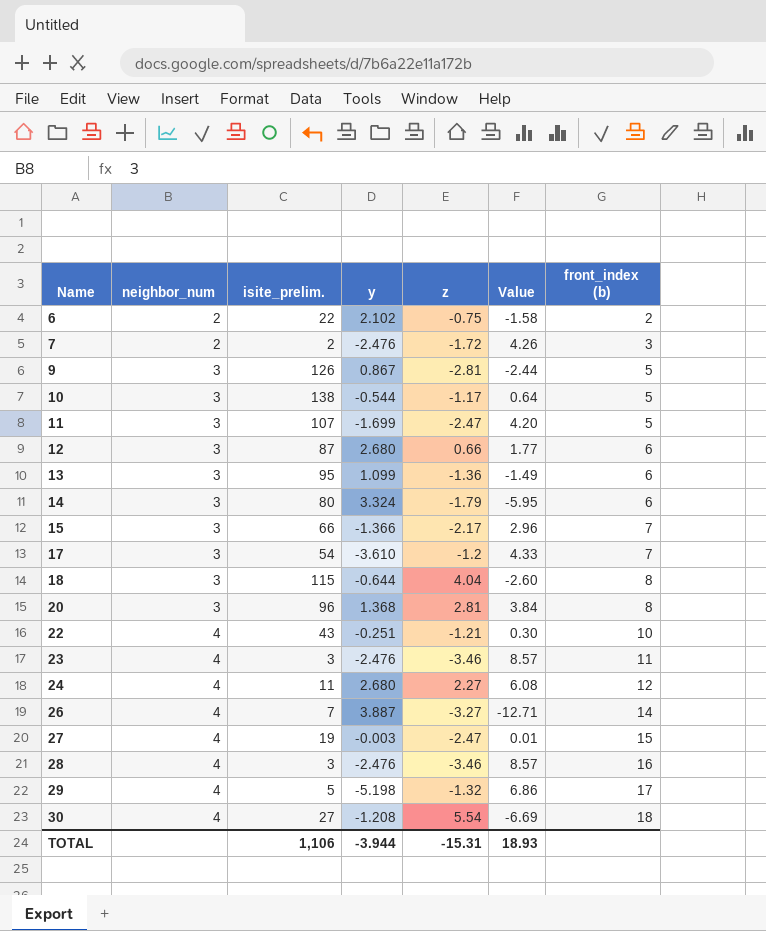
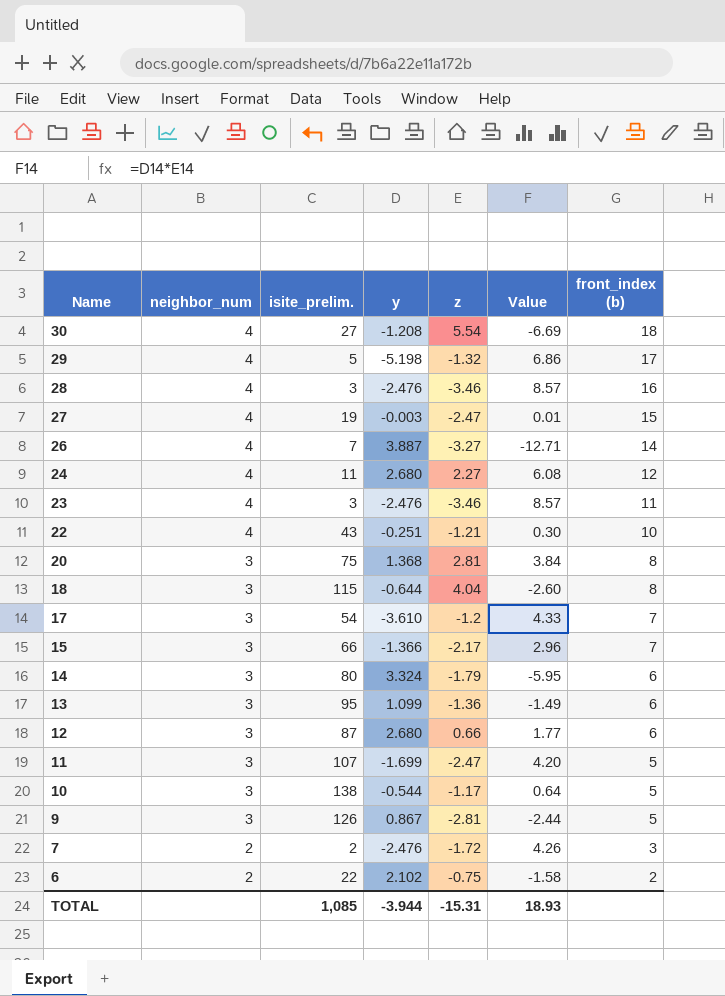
row order: Name ascending -> Name descending
20 | isite_prelim.: 96 -> 75
TOTAL | isite_prelim.: 1,106 -> 1,085

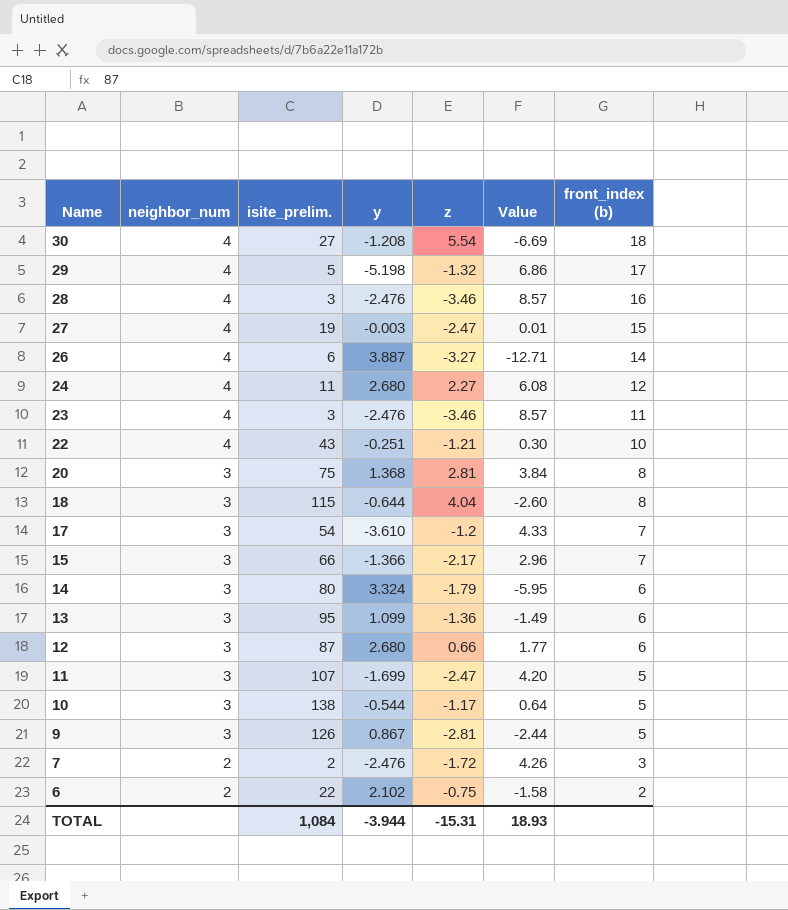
26 | isite_prelim.: 7 -> 6
TOTAL | isite_prelim.: 1,085 -> 1,084

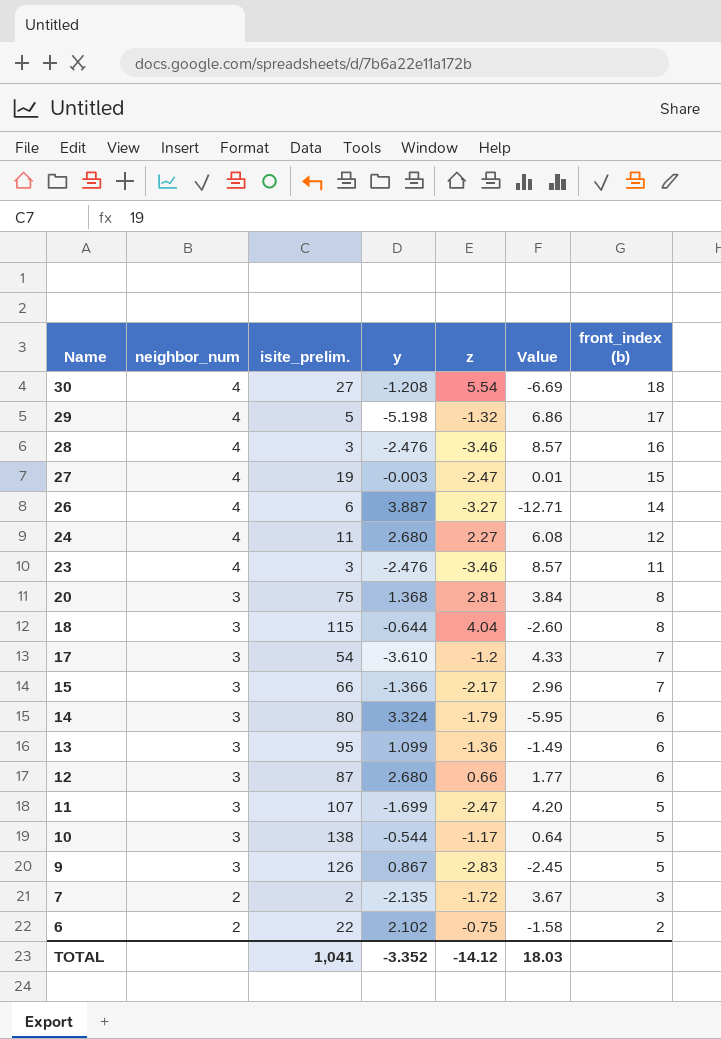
row 22: 4 | 43 | -0.251 | -1.21 | 0.30 | 10 -> none
9 | z: -2.81 -> -2.83
9 | Value: -2.44 -> -2.45
7 | y: -2.476 -> -2.135
7 | Value: 4.26 -> 3.67
TOTAL | isite_prelim.: 1,084 -> 1,041
TOTAL | y: -3.944 -> -3.352
TOTAL | z: -15.31 -> -14.12
TOTAL | Value: 18.93 -> 18.03

